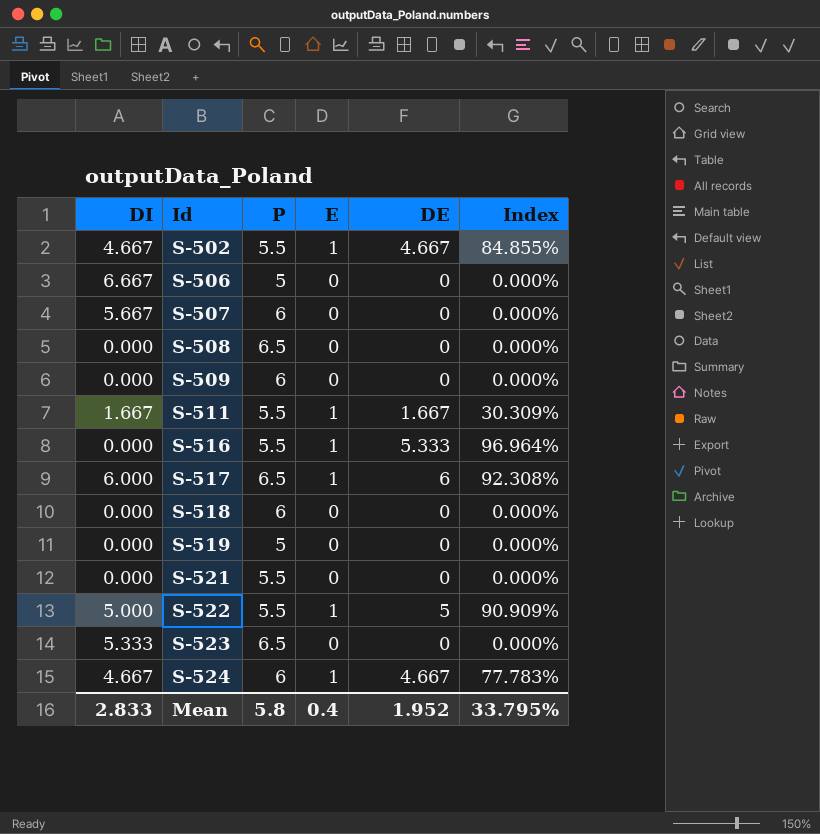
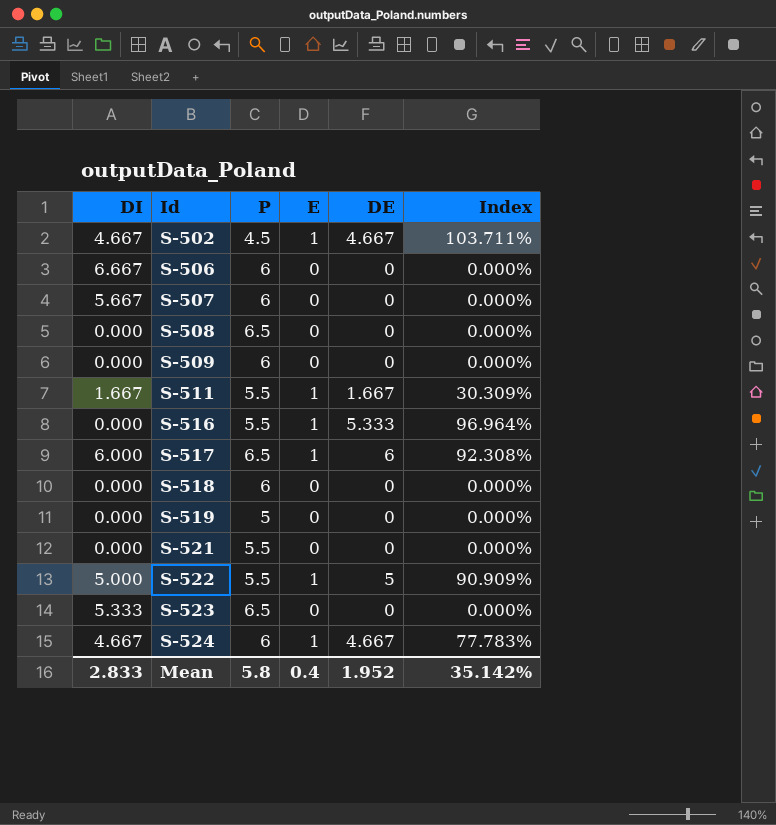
S-502 | P: 5.5 -> 4.5
S-502 | Index: 84.855% -> 103.711%
S-506 | P: 5 -> 6
Mean | Index: 33.795% -> 35.142%

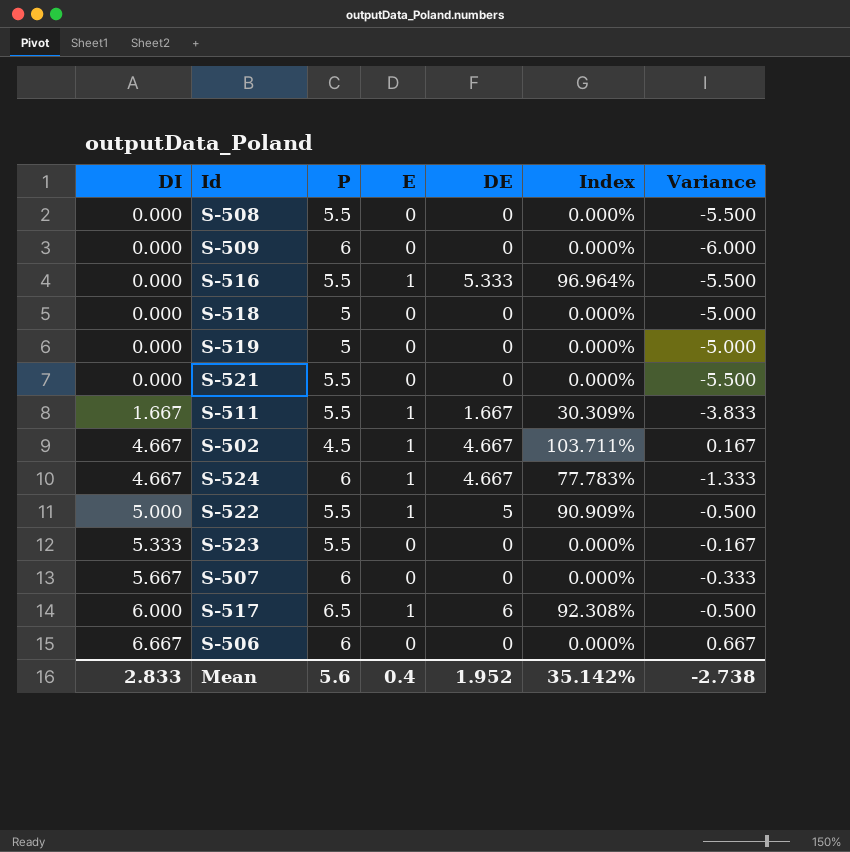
row order: Id ascending -> DI ascending
column Variance | formula: none -> [DI] - [P]
S-508 | P: 6.5 -> 5.5
S-518 | P: 6 -> 5
S-523 | P: 6.5 -> 5.5
Mean | P: 5.8 -> 5.6

